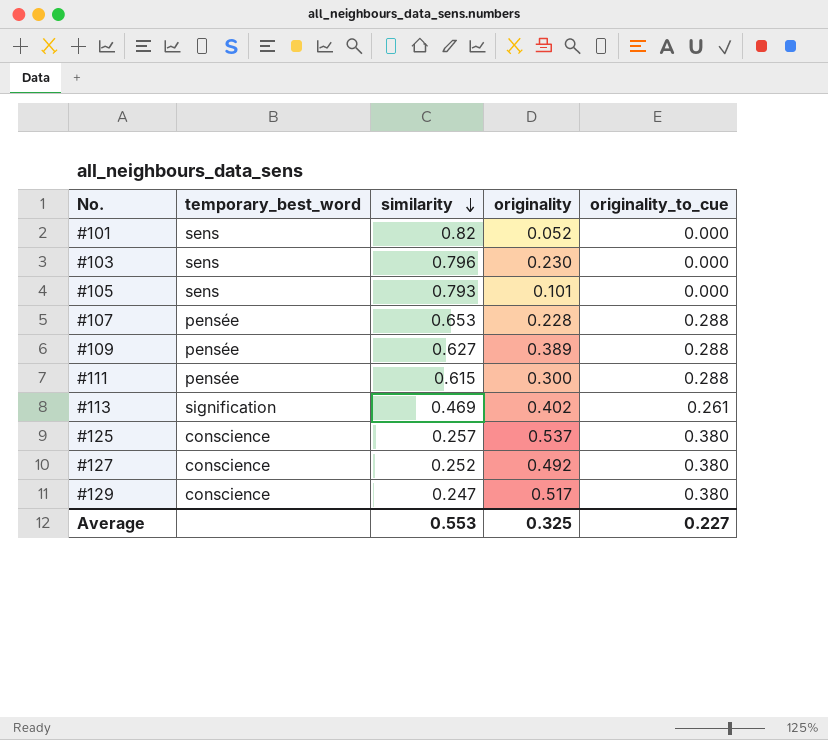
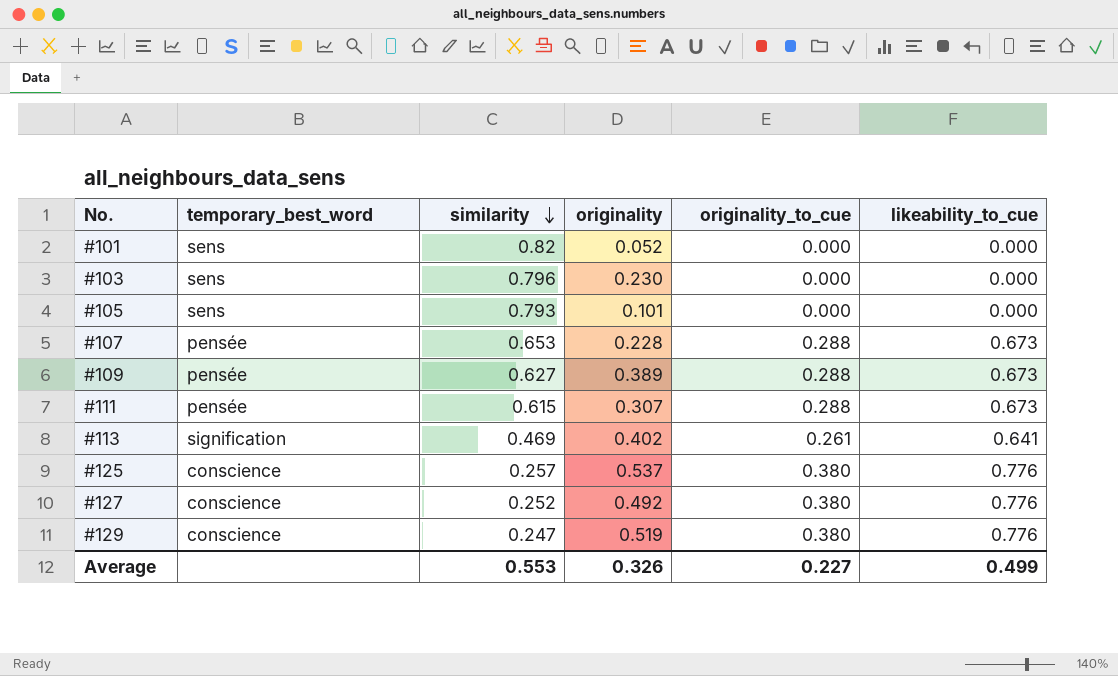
column likeability_to_cue | position: none -> 6
#111 | originality: 0.300 -> 0.307
#129 | originality: 0.517 -> 0.519
Average | originality: 0.325 -> 0.326

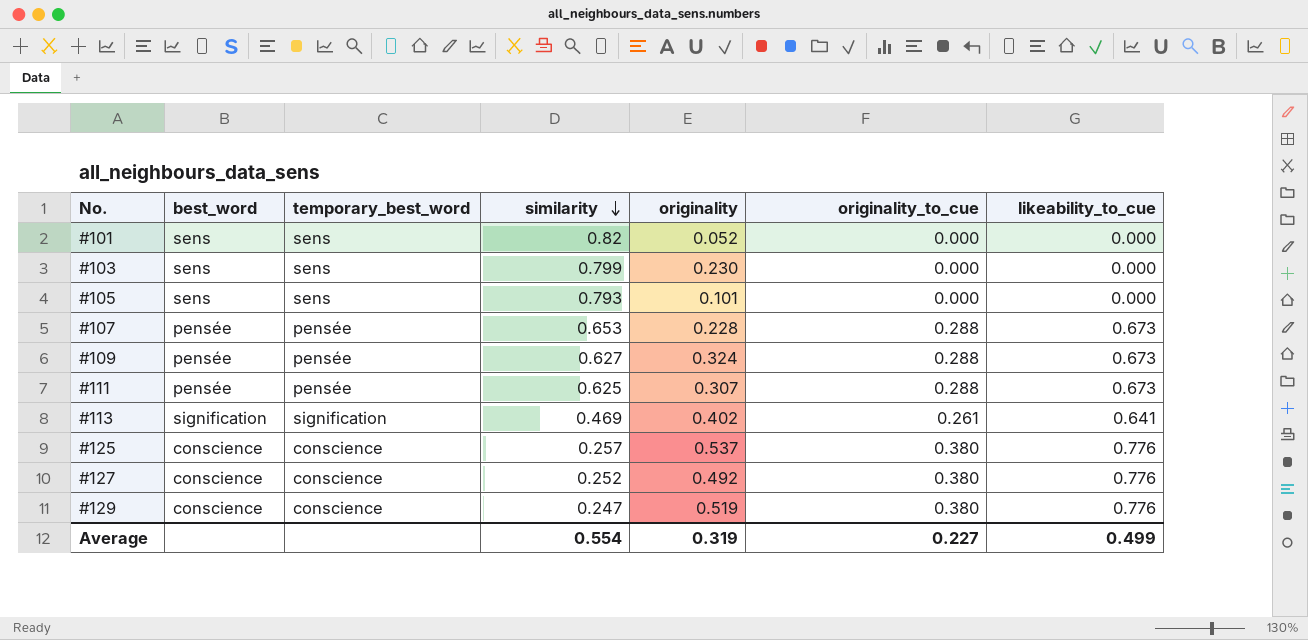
column best_word | position: none -> 2
#103 | similarity: 0.796 -> 0.799
#109 | originality: 0.389 -> 0.324
#111 | similarity: 0.615 -> 0.625
Average | similarity: 0.553 -> 0.554
Average | originality: 0.326 -> 0.319

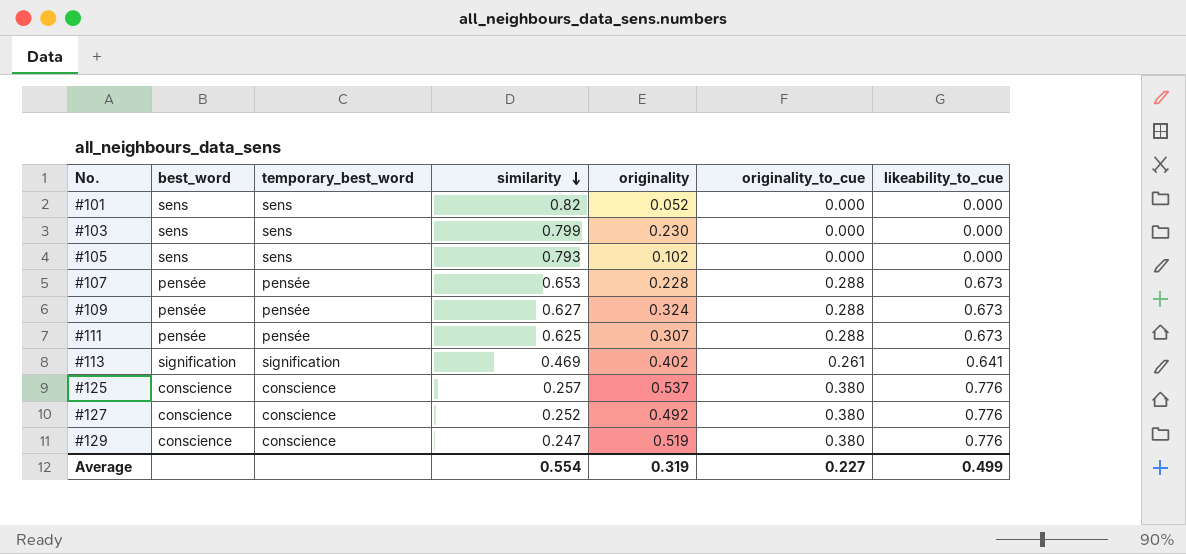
#105 | originality: 0.101 -> 0.102

